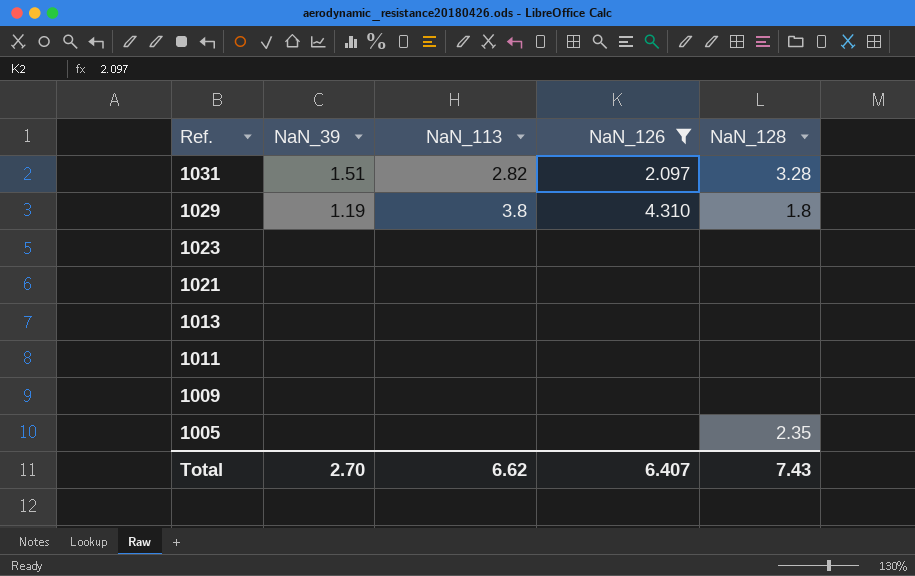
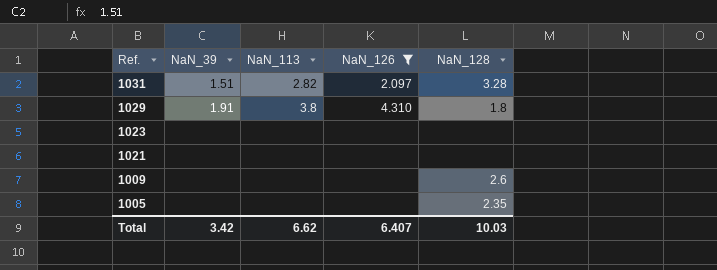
row 1013: none | none | none | none -> none
row 1011: none | none | none | none -> none
1029 | NaN_39: 1.19 -> 1.91
1009 | NaN_128: none -> 2.6
Total | NaN_39: 2.70 -> 3.42
Total | NaN_128: 7.43 -> 10.03

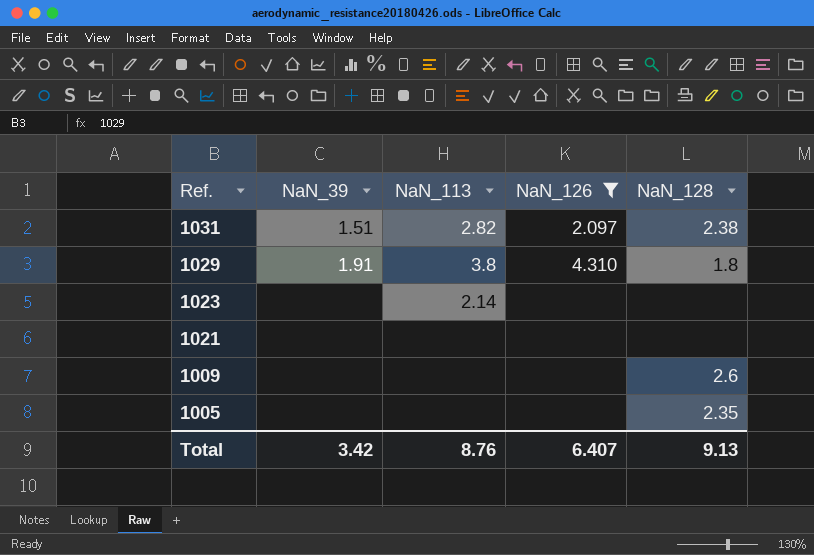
1031 | NaN_128: 3.28 -> 2.38
1023 | NaN_113: none -> 2.14
Total | NaN_113: 6.62 -> 8.76
Total | NaN_128: 10.03 -> 9.13

